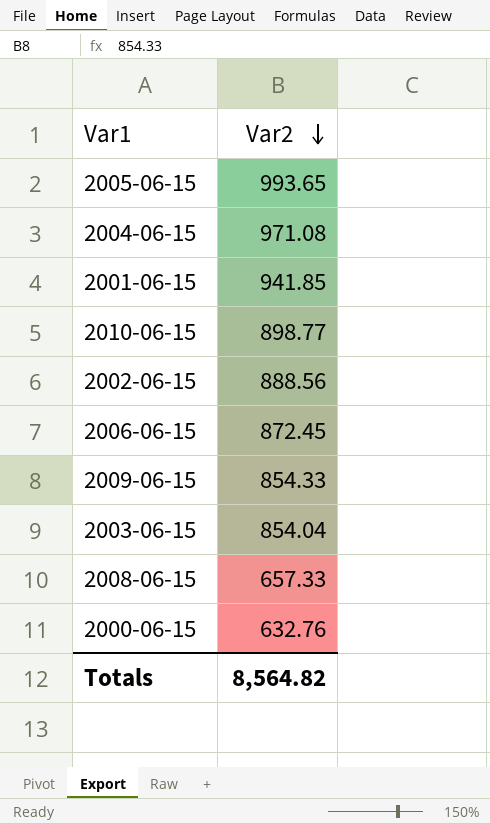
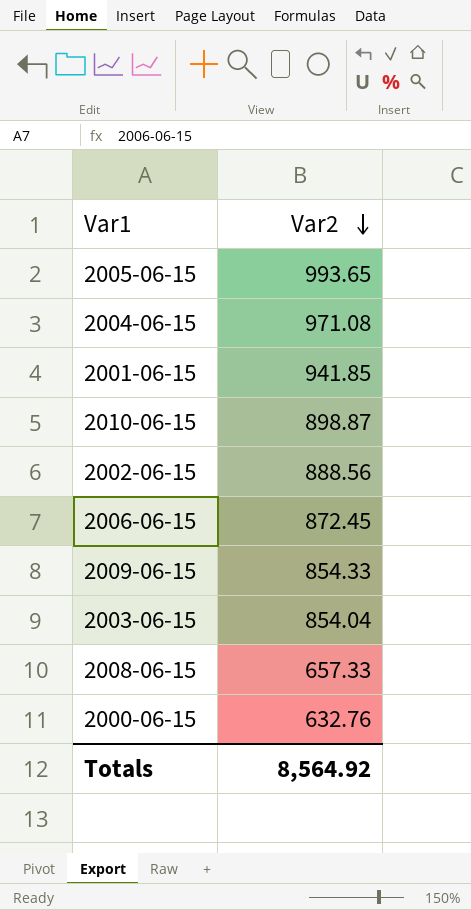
2010-06-15 | Var2: 898.77 -> 898.87
Totals | Var2: 8,564.82 -> 8,564.92

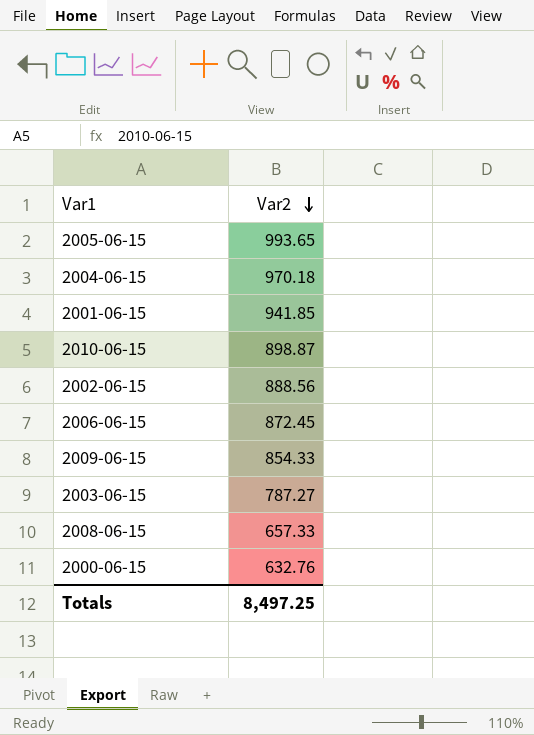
2004-06-15 | Var2: 971.08 -> 970.18
2003-06-15 | Var2: 854.04 -> 787.27
Totals | Var2: 8,564.92 -> 8,497.25

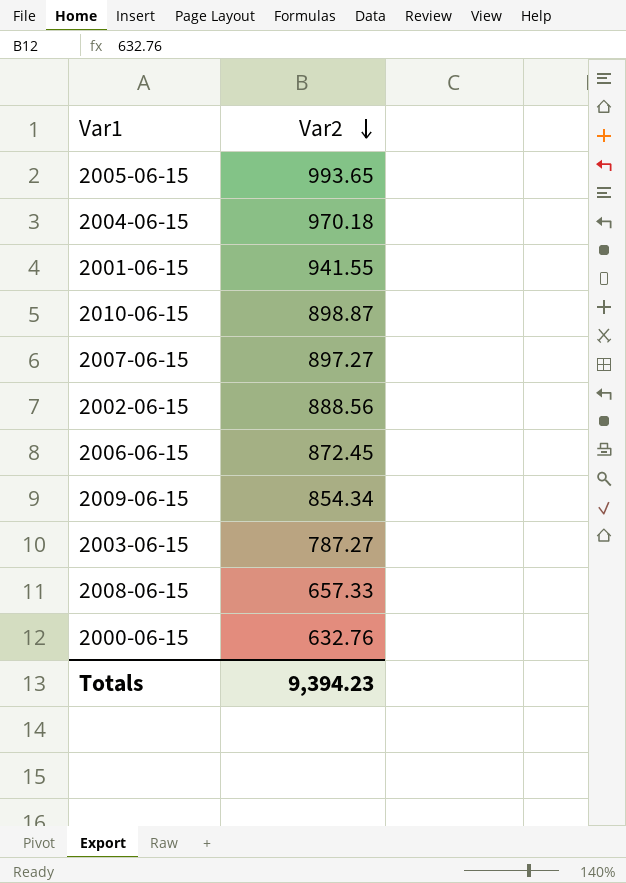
2001-06-15 | Var2: 941.85 -> 941.55
row 2007-06-15: none -> 897.27
2009-06-15 | Var2: 854.33 -> 854.34
Totals | Var2: 8,497.25 -> 9,394.23

